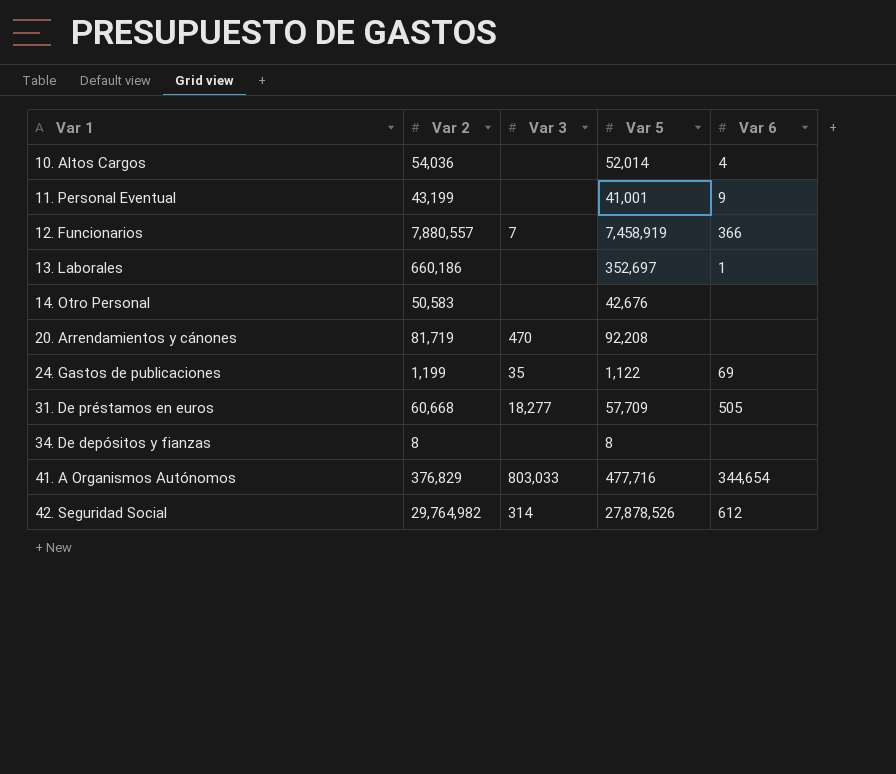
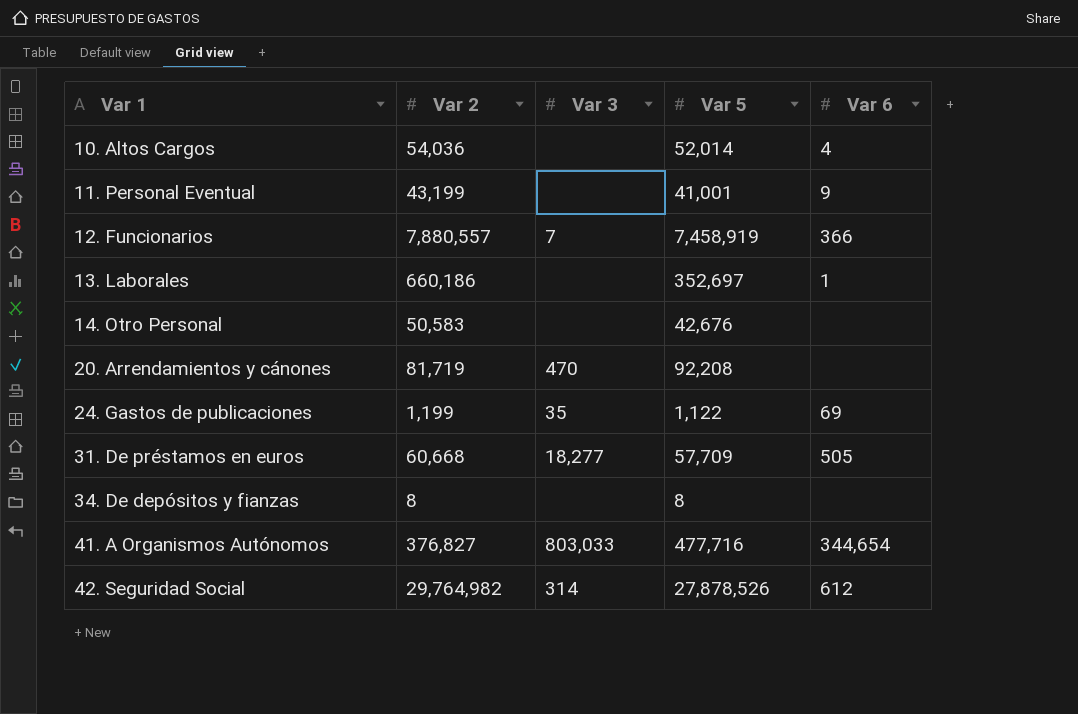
41. A Organismos Autónomos | Var 2: 376,829 -> 376,827

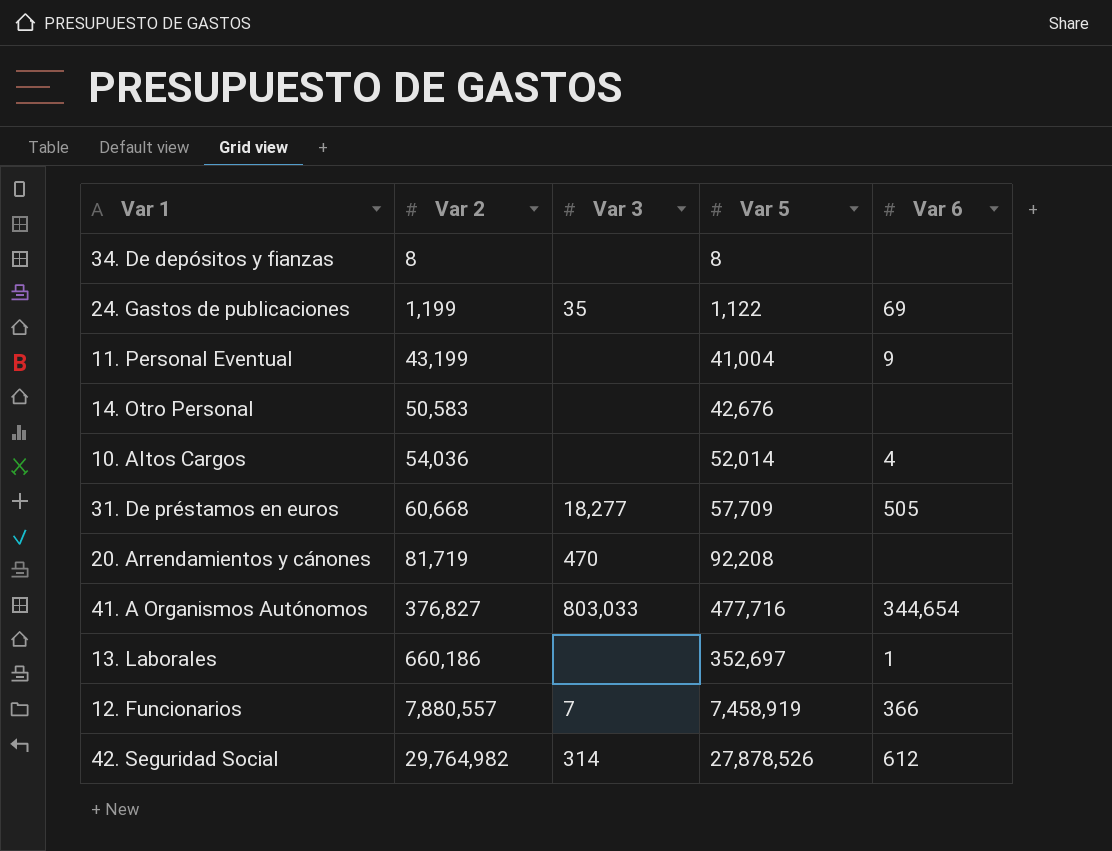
row order: Var 1 ascending -> Var 2 ascending
11. Personal Eventual | Var 5: 41,001 -> 41,004

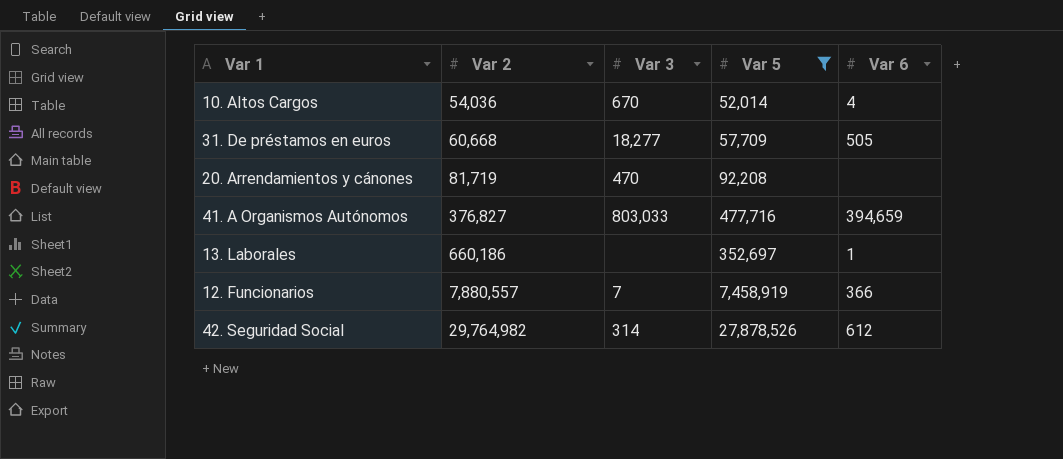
filter: none -> Var 5 >= 52,014
10. Altos Cargos | Var 3: none -> 670
41. A Organismos Autónomos | Var 6: 344,654 -> 394,659

